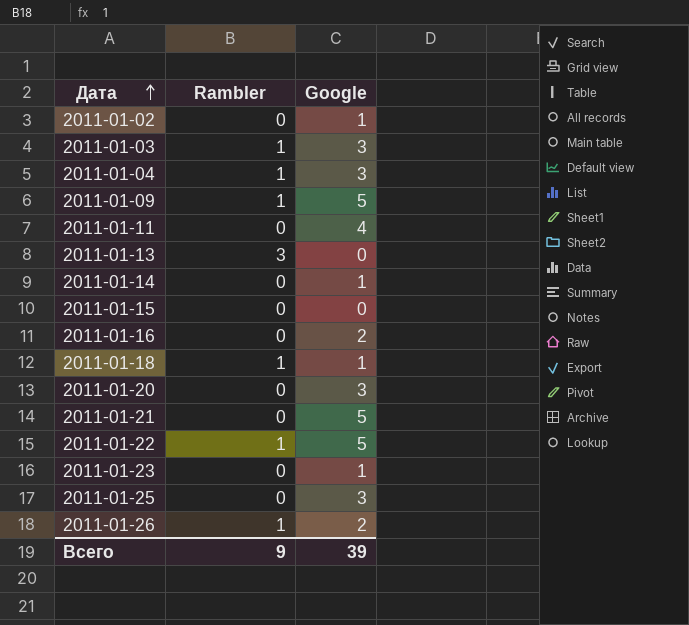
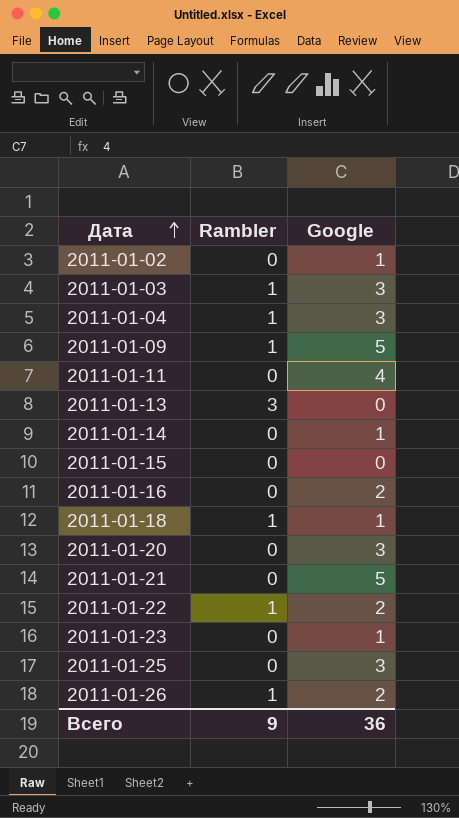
2011-01-22 | Google: 5 -> 2
Всего | Google: 39 -> 36

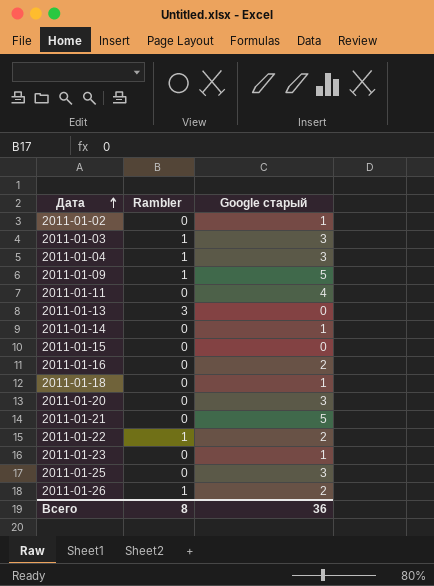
column name: Google -> Google старый
2011-01-18 | Rambler: 1 -> 0
Всего | Rambler: 9 -> 8

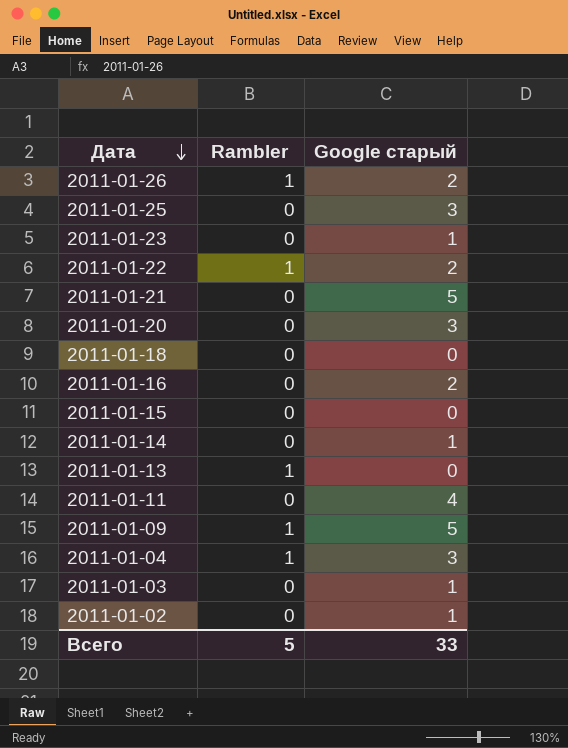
row order: Дата ascending -> Дата descending
2011-01-18 | Google старый: 1 -> 0
2011-01-13 | Rambler: 3 -> 1
2011-01-03 | Rambler: 1 -> 0
2011-01-03 | Google старый: 3 -> 1
Всего | Rambler: 8 -> 5
Всего | Google старый: 36 -> 33

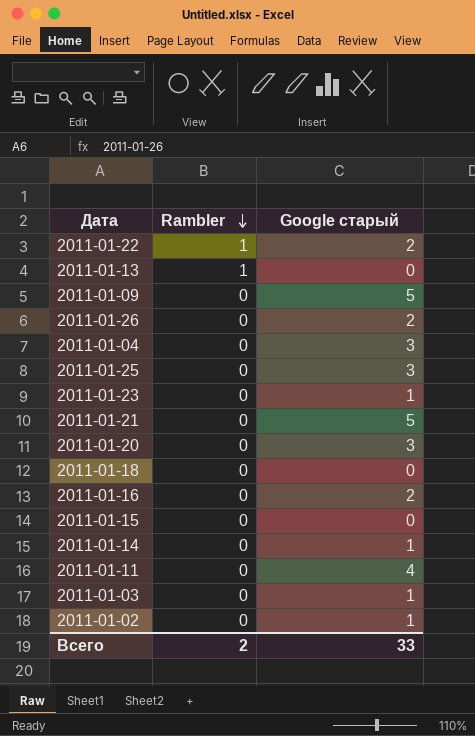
row order: Дата descending -> Rambler descending
2011-01-09 | Rambler: 1 -> 0
2011-01-26 | Rambler: 1 -> 0
2011-01-04 | Rambler: 1 -> 0
Всего | Rambler: 5 -> 2

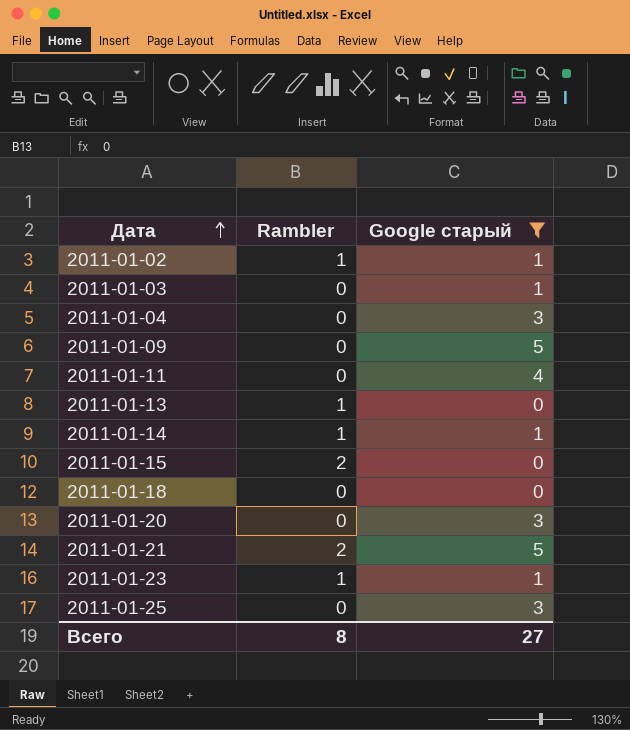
filter: none -> Google старый != 2
row order: Rambler descending -> Дата ascending
2011-01-02 | Rambler: 0 -> 1
2011-01-14 | Rambler: 0 -> 1
2011-01-15 | Rambler: 0 -> 2
2011-01-21 | Rambler: 0 -> 2
2011-01-23 | Rambler: 0 -> 1
Всего | Rambler: 2 -> 8
Всего | Google старый: 33 -> 27

